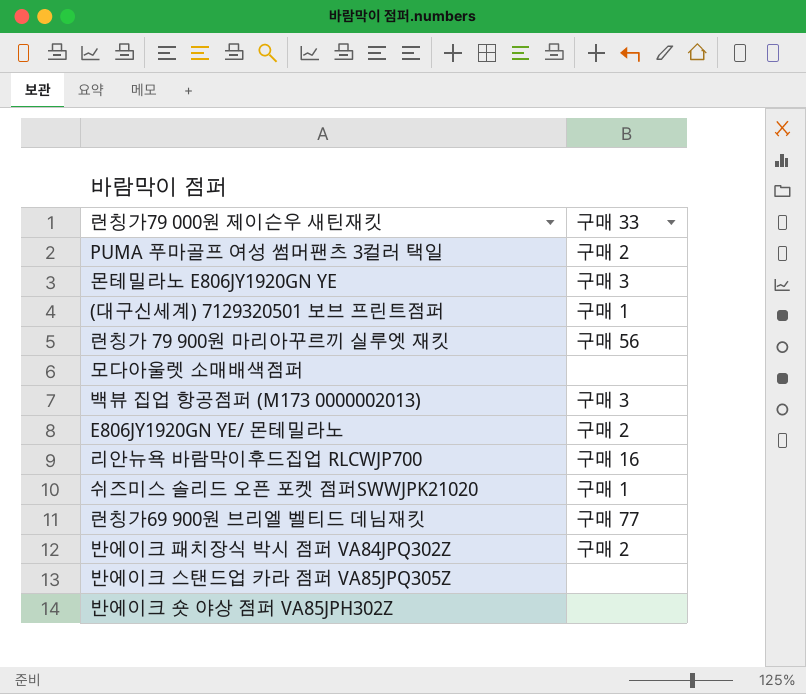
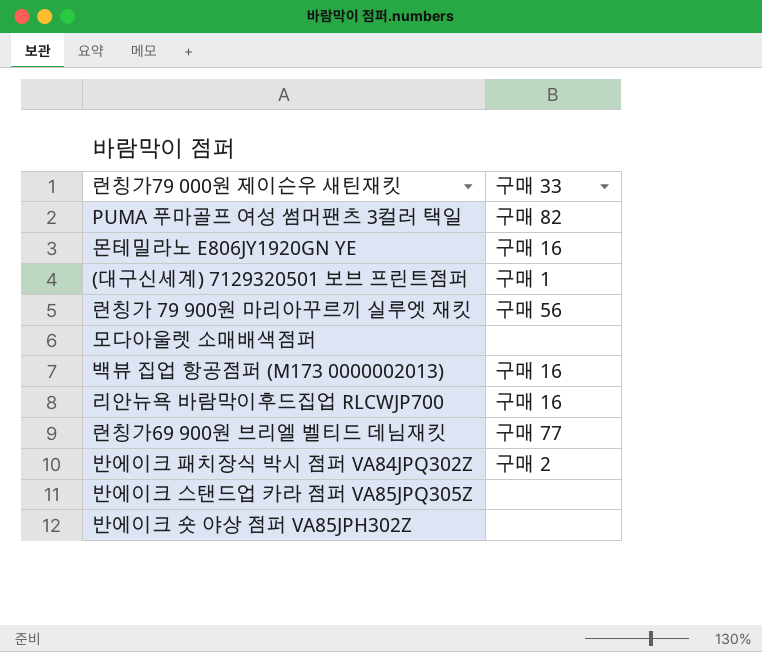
row E806JY1920GN YE/ 몬테밀라노: 구매 2 -> none
row 쉬즈미스 솔리드 오픈 포켓 점퍼SWWJPK21020: 구매 1 -> none
PUMA 푸마골프 여성 썸머팬츠 3컬러 택일 | 구매 33: 구매 2 -> 구매 82
몬테밀라노 E806JY1920GN YE | 구매 33: 구매 3 -> 구매 16
백뷰 집업 항공점퍼 (M173 0000002013) | 구매 33: 구매 3 -> 구매 16

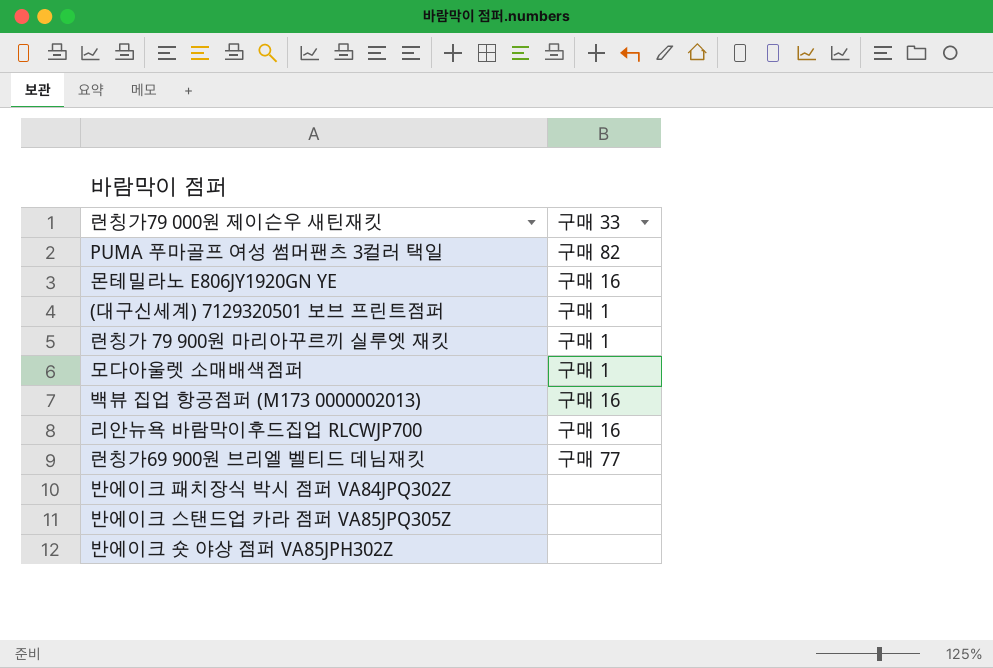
런칭가 79 900원 마리아꾸르끼 실루엣 재킷 | 구매 33: 구매 56 -> 구매 1
모다아울렛 소매배색점퍼 | 구매 33: none -> 구매 1
반에이크 패치장식 박시 점퍼 VA84JPQ302Z | 구매 33: 구매 2 -> none

